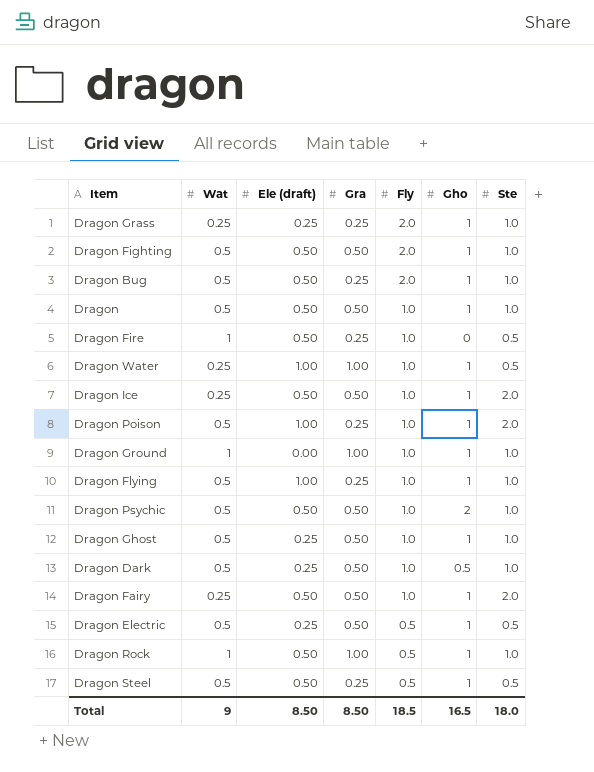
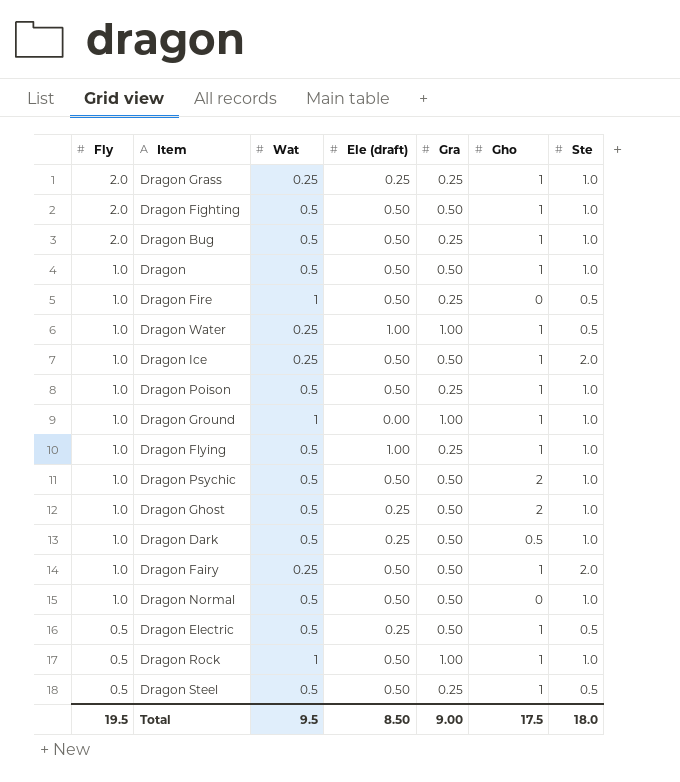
column Fly | position: 5 -> 1
Dragon Poison | Ele (draft): 1.00 -> 0.50
Dragon Poison | Ste: 2.0 -> 1.0
Dragon Ghost | Gho: 1 -> 2
row Dragon Normal: none -> 1.0 | 0.5 | 0.50 | 0.50 | 0 | 1.0
Total | Fly: 18.5 -> 19.5
Total | Wat: 9 -> 9.5
Total | Gra: 8.50 -> 9.00
Total | Gho: 16.5 -> 17.5

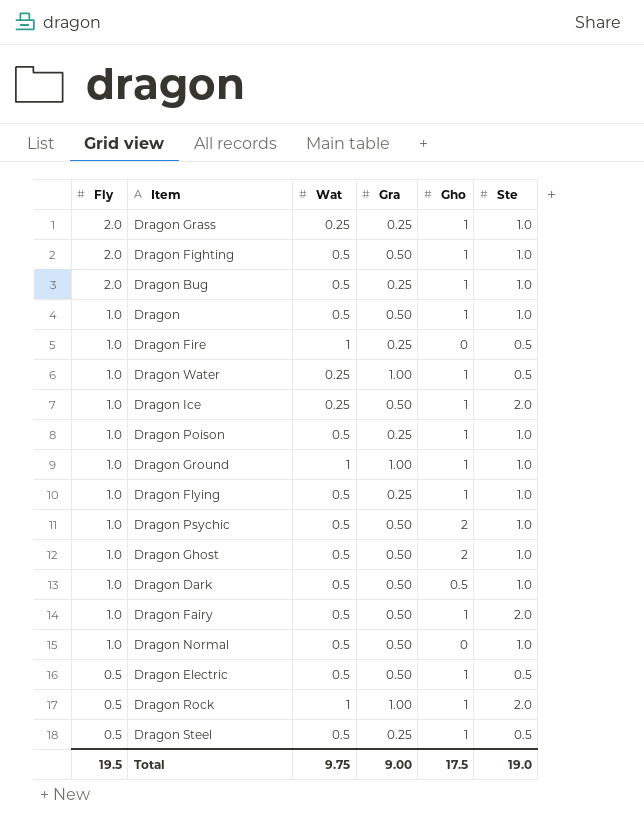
column Ele (draft) | position: 4 -> none
Dragon Fairy | Wat: 0.25 -> 0.5
Dragon Rock | Ste: 1.0 -> 2.0
Total | Wat: 9.5 -> 9.75
Total | Ste: 18.0 -> 19.0

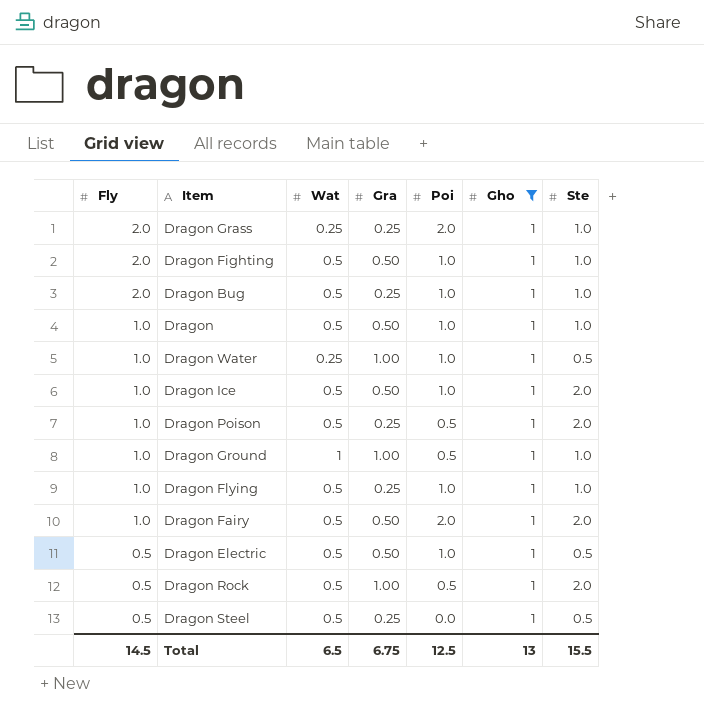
filter: none -> Gho = 1
column Poi | position: none -> 5
Dragon Ice | Wat: 0.25 -> 0.5
Dragon Poison | Ste: 1.0 -> 2.0
Dragon Rock | Wat: 1 -> 0.5
Total | Fly: 19.5 -> 14.5
Total | Wat: 9.75 -> 6.5
Total | Gra: 9.00 -> 6.75
Total | Gho: 17.5 -> 13
Total | Ste: 19.0 -> 15.5

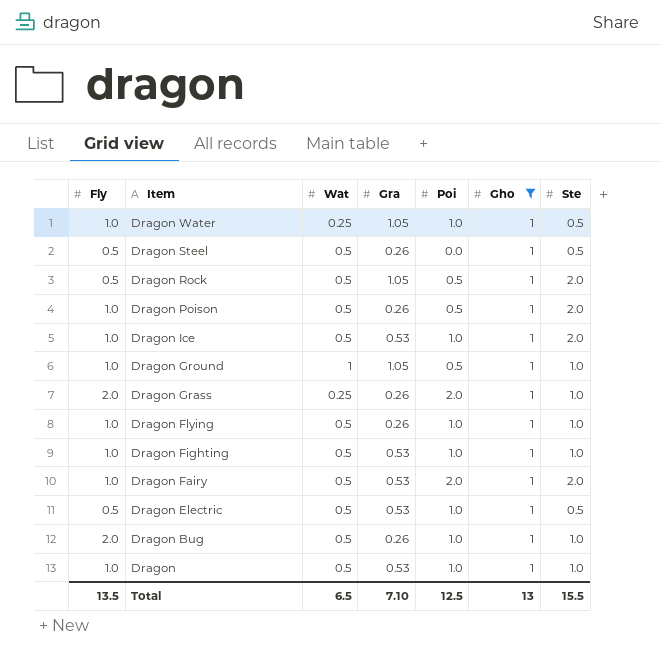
row order: Fly descending -> Item descending
Dragon Water | Gra: 1.00 -> 1.05
Dragon Steel | Gra: 0.25 -> 0.26
Dragon Rock | Gra: 1.00 -> 1.05
Dragon Poison | Gra: 0.25 -> 0.26
Dragon Ice | Gra: 0.50 -> 0.53
Dragon Ground | Gra: 1.00 -> 1.05
Dragon Grass | Gra: 0.25 -> 0.26
Dragon Flying | Gra: 0.25 -> 0.26
Dragon Fighting | Fly: 2.0 -> 1.0
Dragon Fighting | Gra: 0.50 -> 0.53
Dragon Fairy | Gra: 0.50 -> 0.53
Dragon Electric | Gra: 0.50 -> 0.53
Dragon Bug | Gra: 0.25 -> 0.26
Dragon | Gra: 0.50 -> 0.53
Total | Fly: 14.5 -> 13.5
Total | Gra: 6.75 -> 7.10

